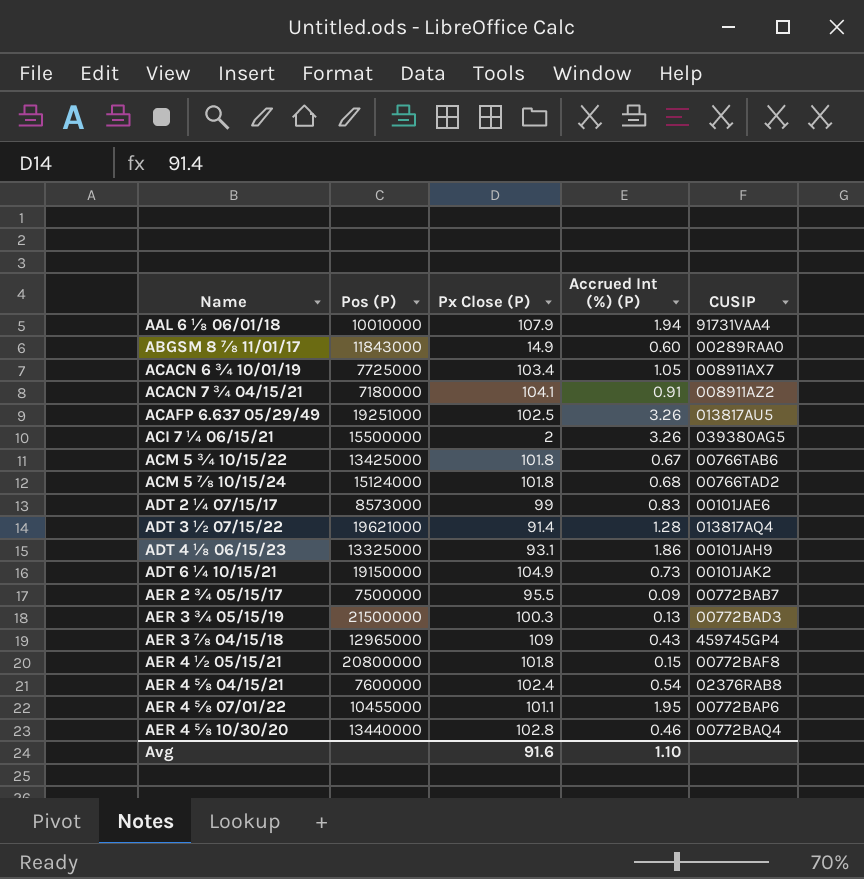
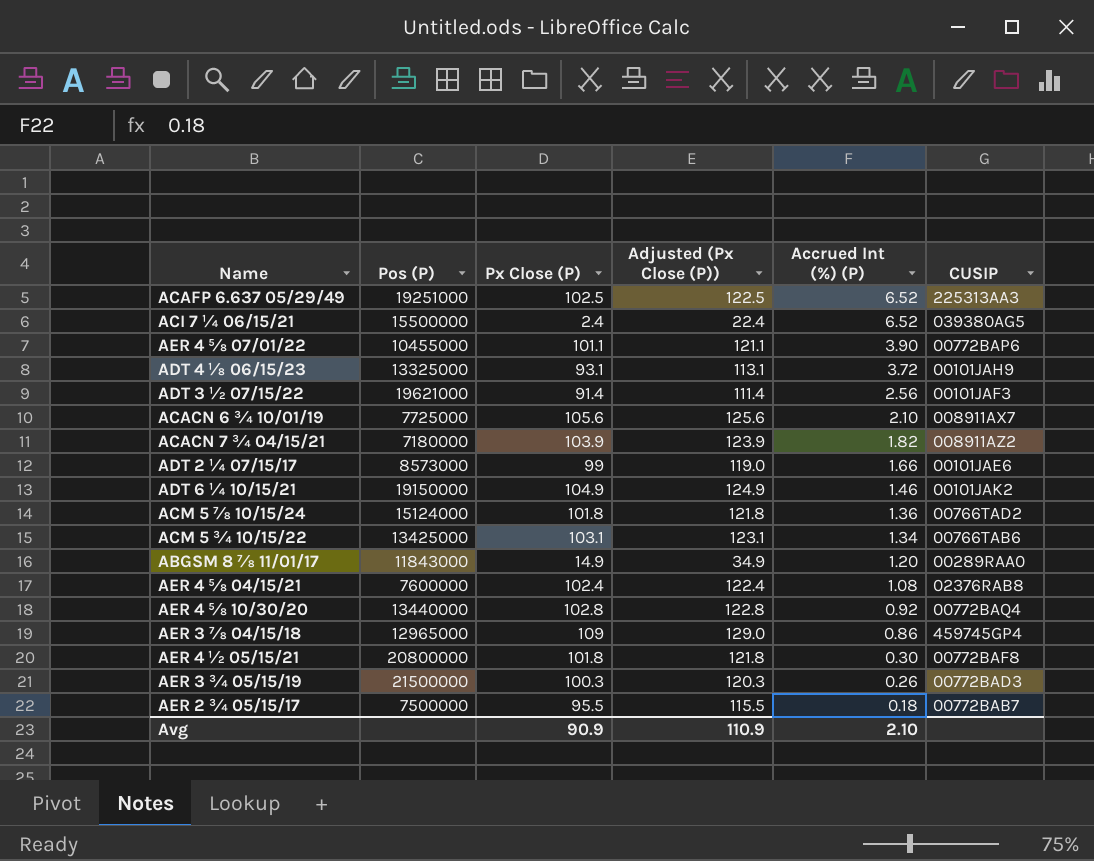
row order: Name ascending -> Accrued Int (%) (P) descending
column Adjusted (Px Close (P)) | formula: none -> [Px Close (P)] + 20
row AAL 6 ⅛ 06/01/18: 10010000 | 107.9 | 1.94 | 91731VAA4 -> none
ACAFP 6.637 05/29/49 | Accrued Int (%) (P): 3.26 -> 6.52
ACAFP 6.637 05/29/49 | CUSIP: 013817AU5 -> 225313AA3
ACI 7 ¼ 06/15/21 | Px Close (P): 2 -> 2.4
ACI 7 ¼ 06/15/21 | Accrued Int (%) (P): 3.26 -> 6.52
AER 4 ⅝ 07/01/22 | Accrued Int (%) (P): 1.95 -> 3.90
ADT 4 ⅛ 06/15/23 | Accrued Int (%) (P): 1.86 -> 3.72
ADT 3 ½ 07/15/22 | Accrued Int (%) (P): 1.28 -> 2.56
ADT 3 ½ 07/15/22 | CUSIP: 013817AQ4 -> 00101JAF3
ACACN 6 ¾ 10/01/19 | Px Close (P): 103.4 -> 105.6
ACACN 6 ¾ 10/01/19 | Accrued Int (%) (P): 1.05 -> 2.10
ACACN 7 ¾ 04/15/21 | Px Close (P): 104.1 -> 103.9
ACACN 7 ¾ 04/15/21 | Accrued Int (%) (P): 0.91 -> 1.82
ADT 2 ¼ 07/15/17 | Accrued Int (%) (P): 0.83 -> 1.66
ADT 6 ¼ 10/15/21 | Accrued Int (%) (P): 0.73 -> 1.46
ACM 5 ⅞ 10/15/24 | Accrued Int (%) (P): 0.68 -> 1.36
ACM 5 ¾ 10/15/22 | Px Close (P): 101.8 -> 103.1
ACM 5 ¾ 10/15/22 | Accrued Int (%) (P): 0.67 -> 1.34
ABGSM 8 ⅞ 11/01/17 | Accrued Int (%) (P): 0.60 -> 1.20
AER 4 ⅝ 04/15/21 | Accrued Int (%) (P): 0.54 -> 1.08
AER 4 ⅝ 10/30/20 | Accrued Int (%) (P): 0.46 -> 0.92
AER 3 ⅞ 04/15/18 | Accrued Int (%) (P): 0.43 -> 0.86
AER 4 ½ 05/15/21 | Accrued Int (%) (P): 0.15 -> 0.30
AER 3 ¾ 05/15/19 | Accrued Int (%) (P): 0.13 -> 0.26
AER 2 ¾ 05/15/17 | Accrued Int (%) (P): 0.09 -> 0.18
Avg | Px Close (P): 91.6 -> 90.9
Avg | Accrued Int (%) (P): 1.10 -> 2.10

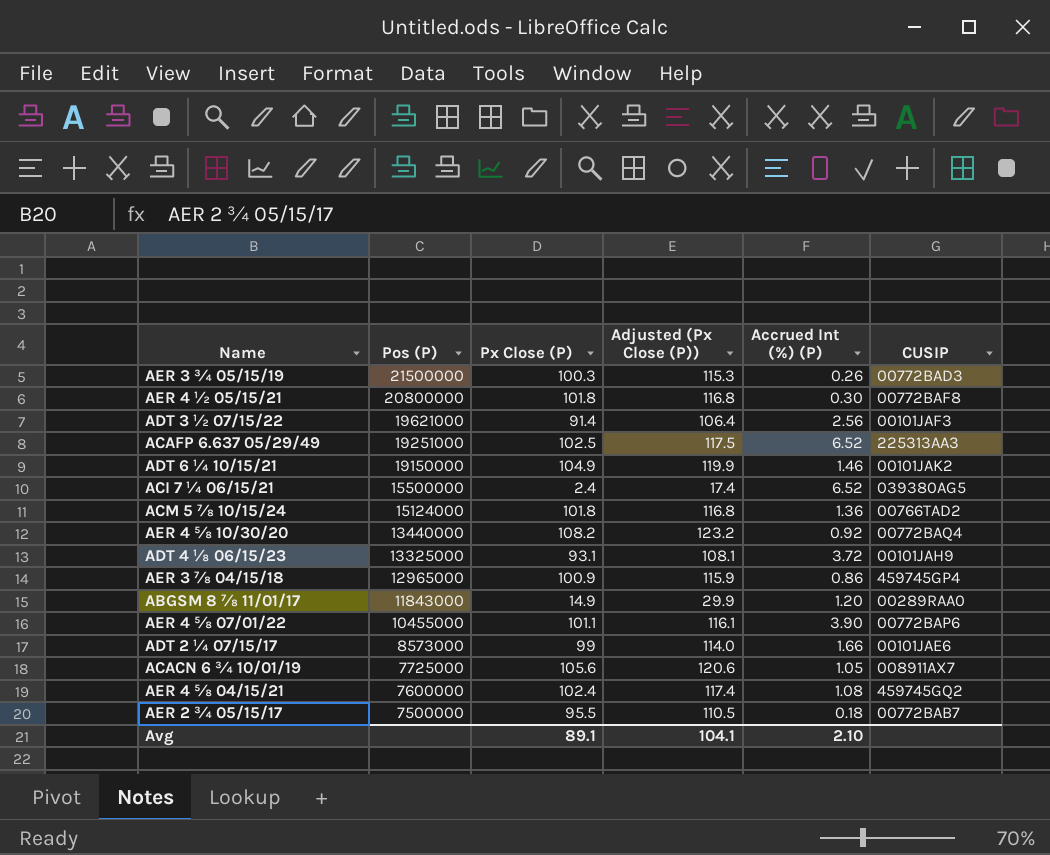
row order: Accrued Int (%) (P) descending -> Pos (P) descending
column Adjusted (Px Close (P)) | formula: [Px Close (P)] + 20 -> [Px Close (P)] + 15
row ACACN 7 ¾ 04/15/21: 7180000 | 103.9 | 123.9 | 1.82 | 008911AZ2 -> none
row ACM 5 ¾ 10/15/22: 13425000 | 103.1 | 123.1 | 1.34 | 00766TAB6 -> none
AER 4 ⅝ 10/30/20 | Px Close (P): 102.8 -> 108.2
AER 3 ⅞ 04/15/18 | Px Close (P): 109 -> 100.9
ACACN 6 ¾ 10/01/19 | Accrued Int (%) (P): 2.10 -> 1.05
AER 4 ⅝ 04/15/21 | CUSIP: 02376RAB8 -> 459745GQ2
Avg | Px Close (P): 90.9 -> 89.1
Avg | Adjusted (Px Close (P)): 110.9 -> 104.1

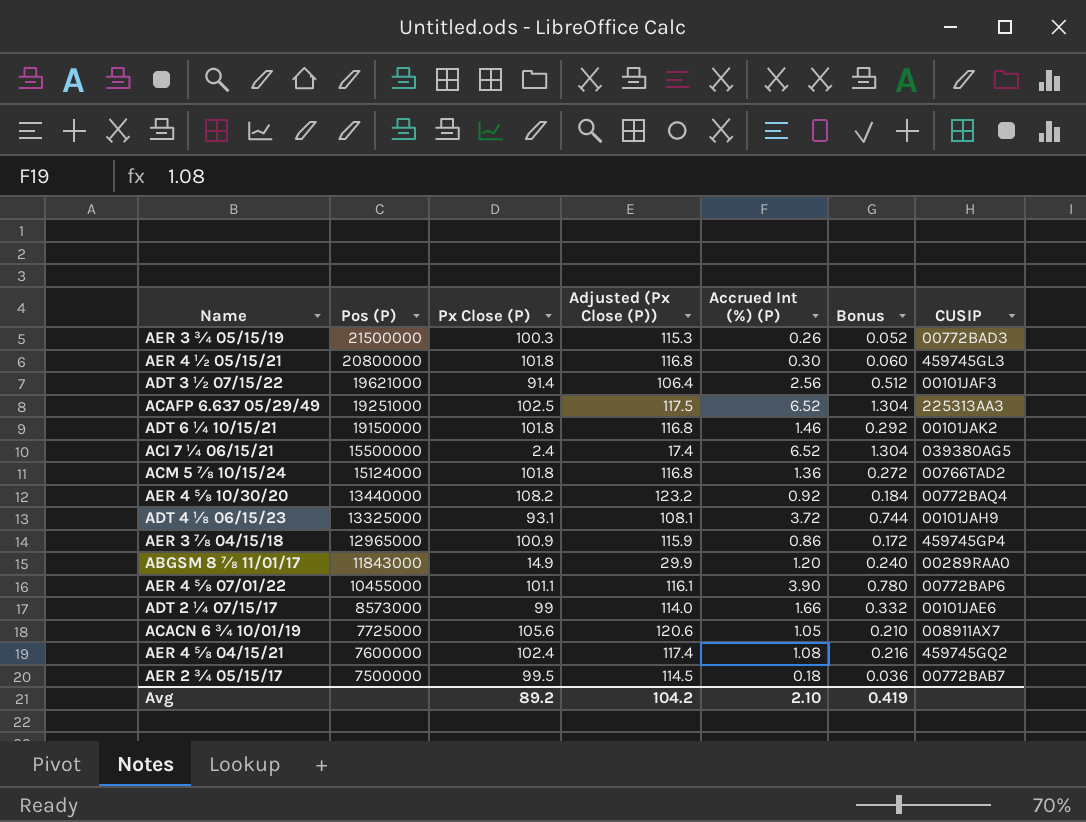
column Bonus | formula: none -> [Accrued Int (%) (P)] * 0.2
AER 4 ½ 05/15/21 | CUSIP: 00772BAF8 -> 459745GL3
ADT 6 ¼ 10/15/21 | Px Close (P): 104.9 -> 101.8
ADT 6 ¼ 10/15/21 | Adjusted (Px Close (P)): 119.9 -> 116.8
AER 2 ¾ 05/15/17 | Px Close (P): 95.5 -> 99.5
AER 2 ¾ 05/15/17 | Adjusted (Px Close (P)): 110.5 -> 114.5
Avg | Px Close (P): 89.1 -> 89.2
Avg | Adjusted (Px Close (P)): 104.1 -> 104.2

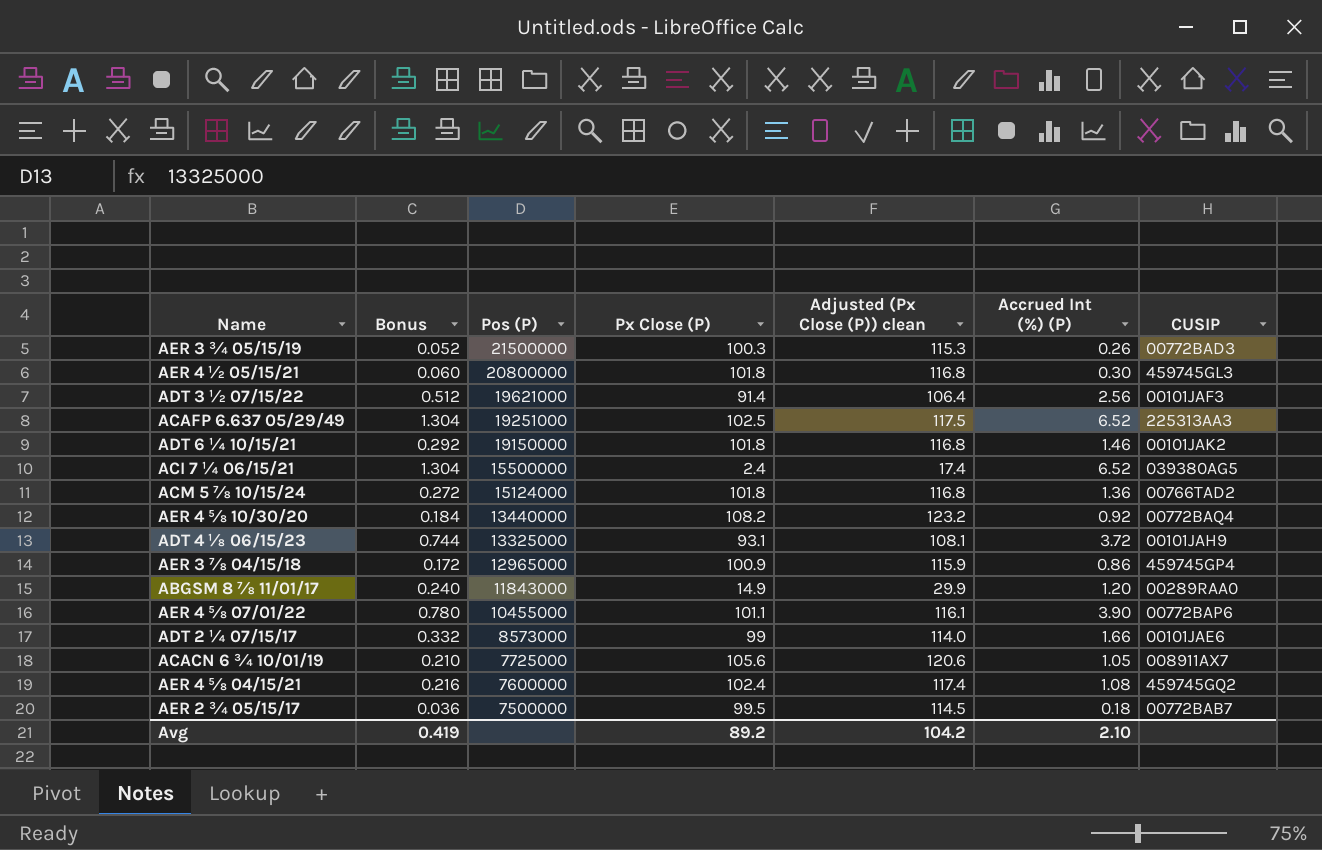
column Bonus | position: 6 -> 2
column name: Adjusted (Px Close (P)) -> Adjusted (Px Close (P)) clean

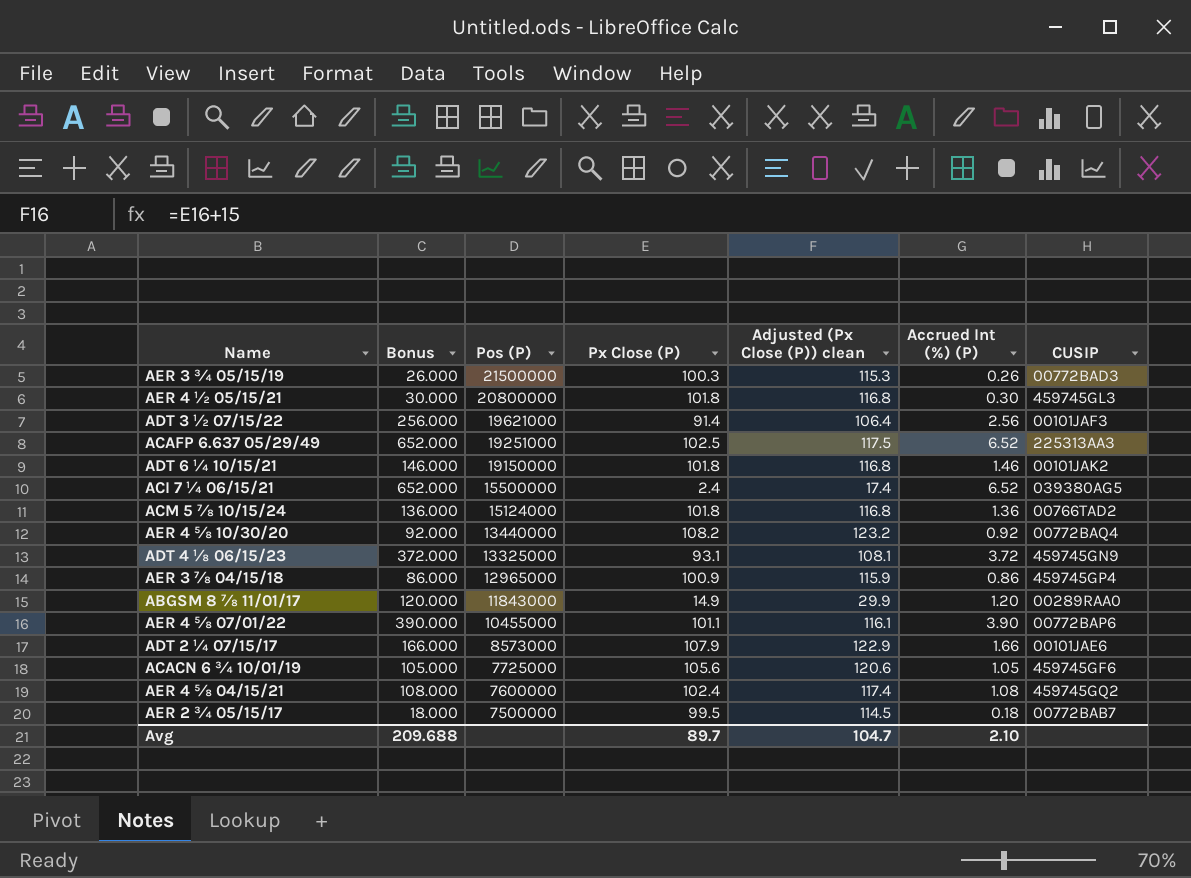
column Bonus | formula: [Accrued Int (%) (P)] * 0.2 -> [Accrued Int (%) (P)] * 100
ADT 4 ⅛ 06/15/23 | CUSIP: 00101JAH9 -> 459745GN9
ADT 2 ¼ 07/15/17 | Px Close (P): 99 -> 107.9
ADT 2 ¼ 07/15/17 | Adjusted (Px Close (P)) clean: 114.0 -> 122.9
ACACN 6 ¾ 10/01/19 | CUSIP: 008911AX7 -> 459745GF6
Avg | Bonus: 0.419 -> 209.688
Avg | Px Close (P): 89.2 -> 89.7
Avg | Adjusted (Px Close (P)) clean: 104.2 -> 104.7

